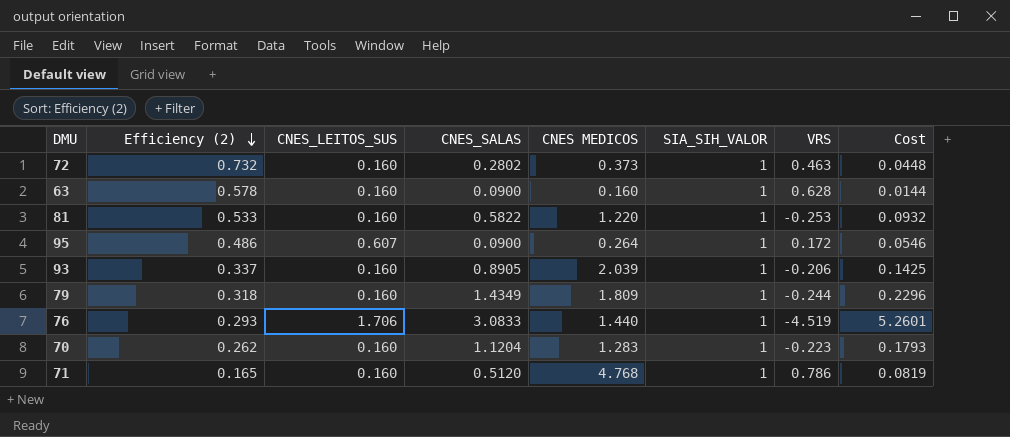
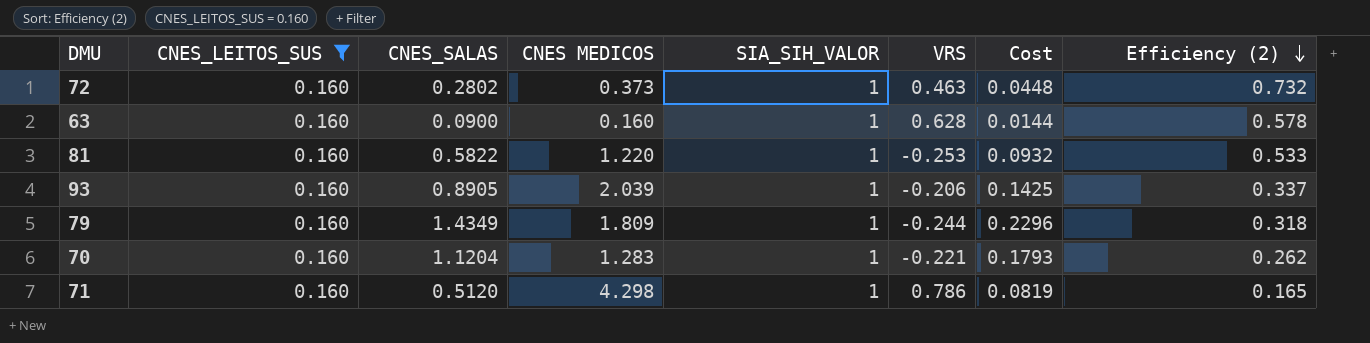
filter: none -> CNES_LEITOS_SUS = 0.160
column Efficiency (2) | position: 2 -> 8
70 | VRS: -0.223 -> -0.221
71 | CNES MEDICOS: 4.768 -> 4.298

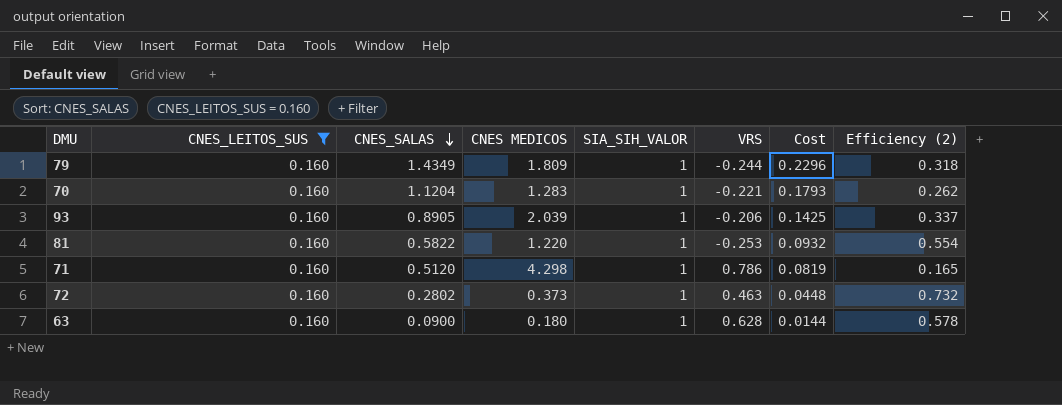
row order: Efficiency (2) descending -> CNES_SALAS descending
81 | Efficiency (2): 0.533 -> 0.554
63 | CNES MEDICOS: 0.160 -> 0.180

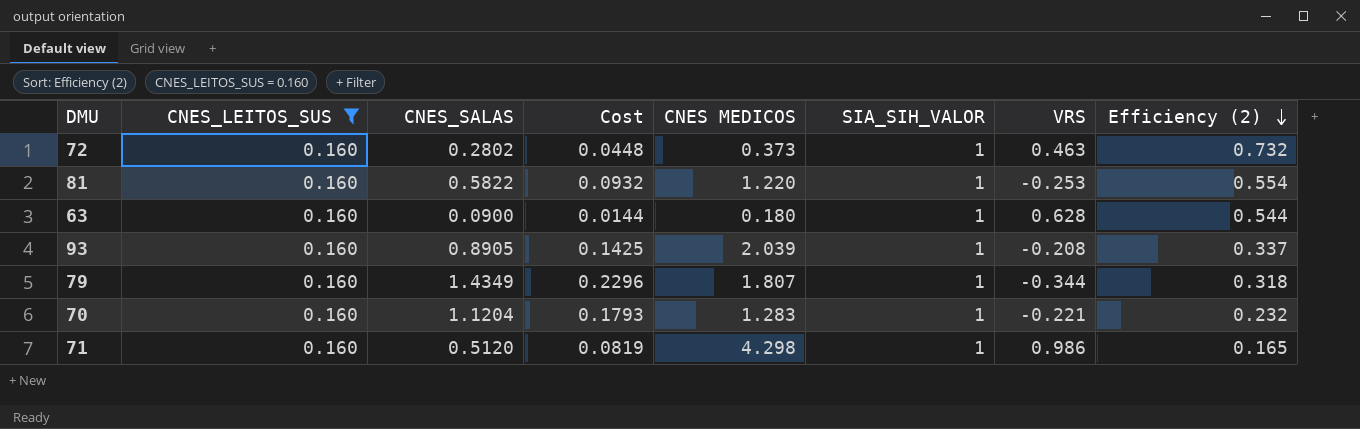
row order: CNES_SALAS descending -> Efficiency (2) descending
column Cost | position: 7 -> 4
63 | Efficiency (2): 0.578 -> 0.544
93 | VRS: -0.206 -> -0.208
79 | CNES MEDICOS: 1.809 -> 1.807
79 | VRS: -0.244 -> -0.344
70 | Efficiency (2): 0.262 -> 0.232
71 | VRS: 0.786 -> 0.986

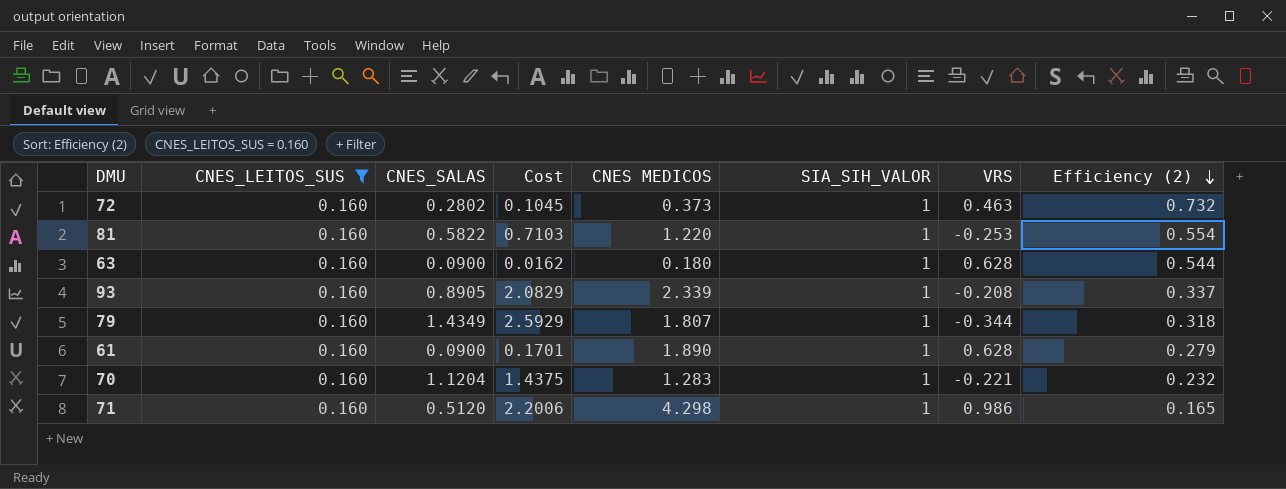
column Cost | formula: [CNES_LEITOS_SUS] * [CNES_SALAS] -> [CNES_SALAS] * [CNES MEDICOS]
93 | CNES MEDICOS: 2.039 -> 2.339
row 61: none -> 0.160 | 0.0900 | 0.1701 | 1.890 | 1 | 0.628 | 0.279

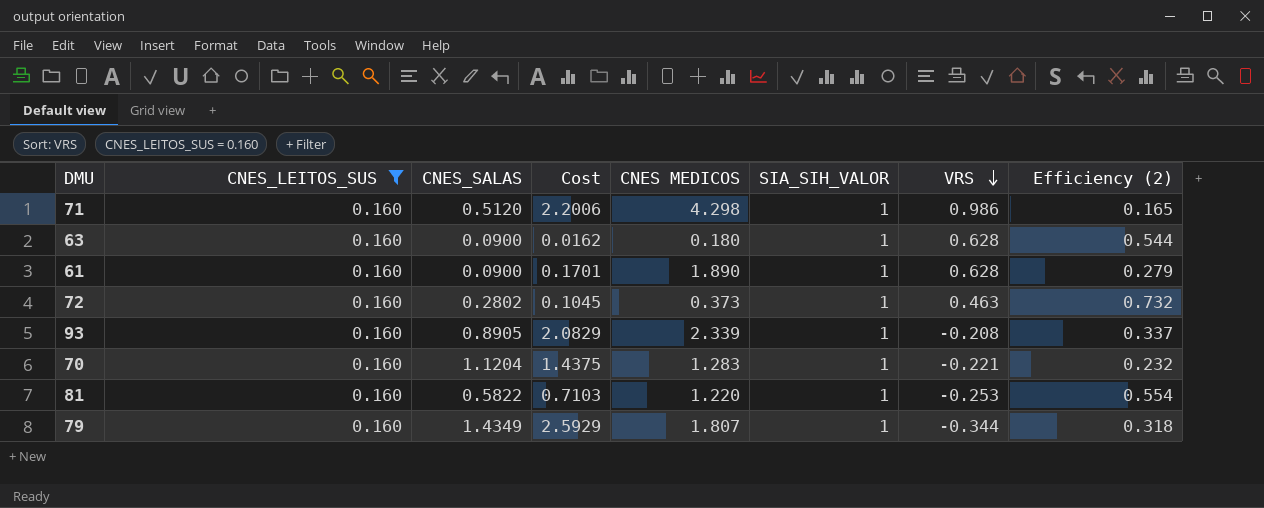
row order: Efficiency (2) descending -> VRS descending

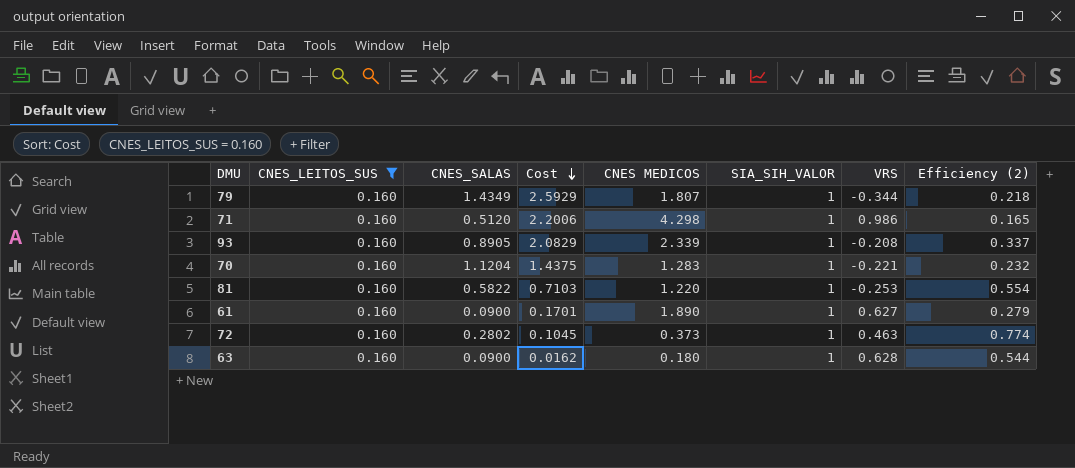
row order: VRS descending -> Cost descending
79 | Efficiency (2): 0.318 -> 0.218
61 | VRS: 0.628 -> 0.627
72 | Efficiency (2): 0.732 -> 0.774

